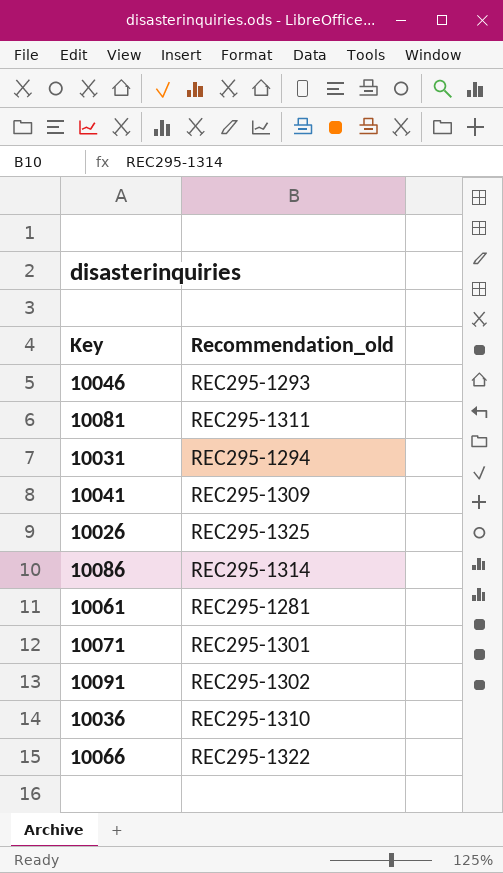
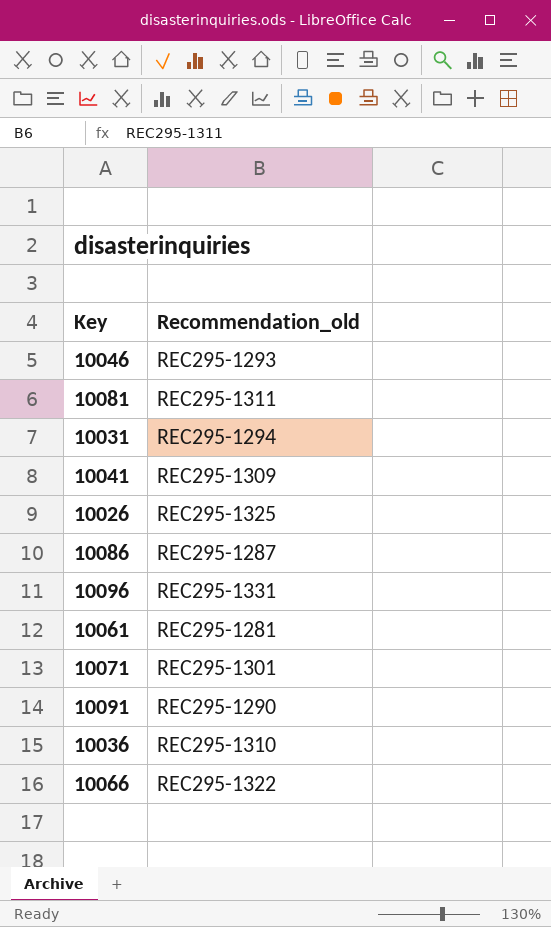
10086 | Recommendation_old: REC295-1314 -> REC295-1287
row 10096: none -> REC295-1331
10091 | Recommendation_old: REC295-1302 -> REC295-1290

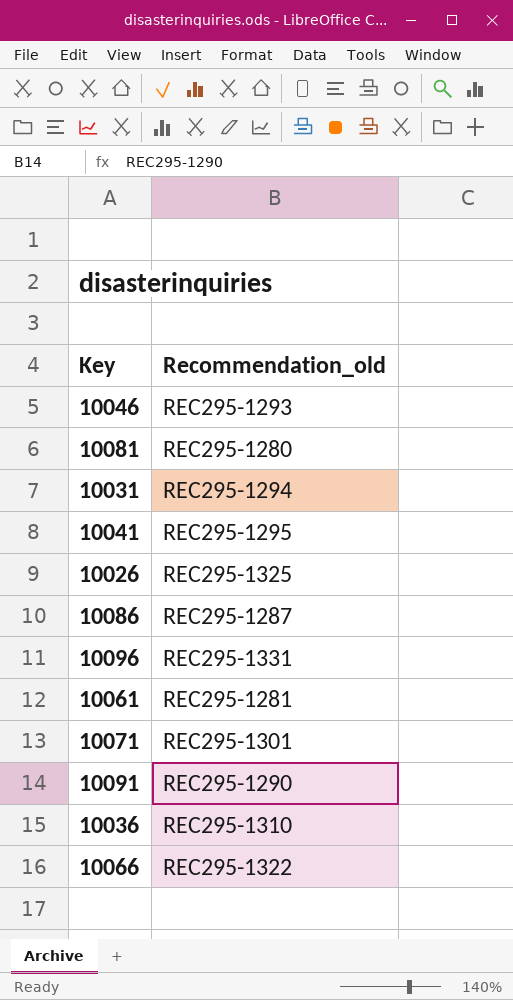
10081 | Recommendation_old: REC295-1311 -> REC295-1280
10041 | Recommendation_old: REC295-1309 -> REC295-1295

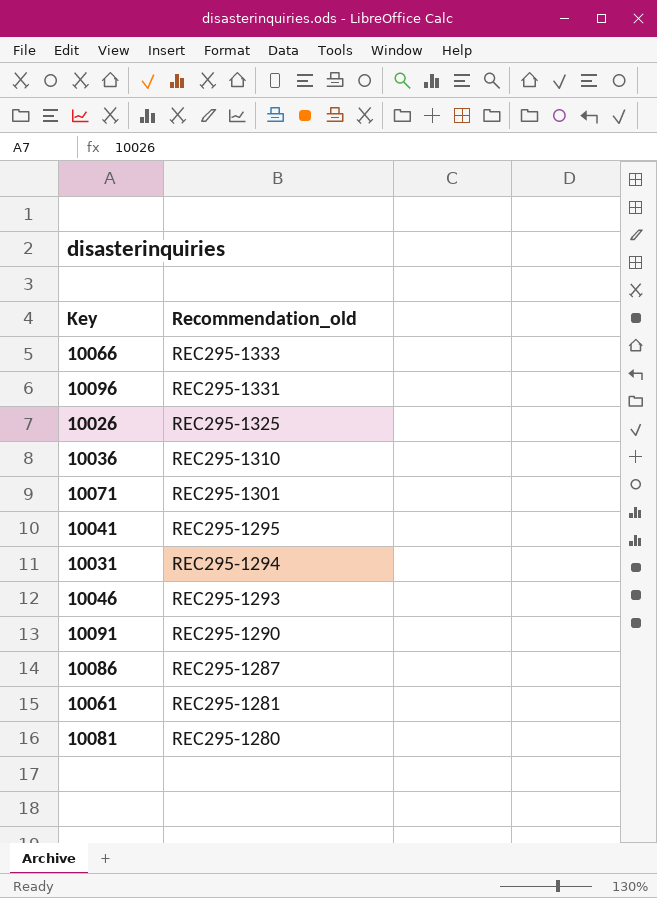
row order: none -> Recommendation_old descending
10066 | Recommendation_old: REC295-1322 -> REC295-1333

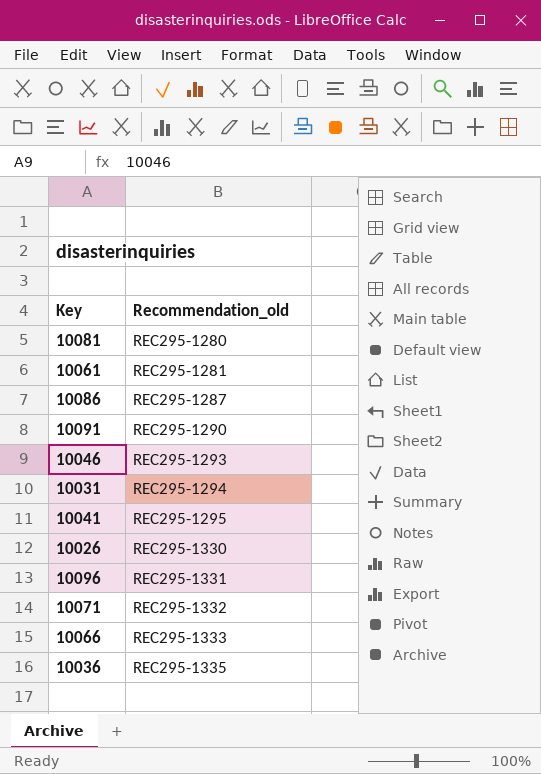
row order: Recommendation_old descending -> Recommendation_old ascending
10026 | Recommendation_old: REC295-1325 -> REC295-1330
10071 | Recommendation_old: REC295-1301 -> REC295-1332
10036 | Recommendation_old: REC295-1310 -> REC295-1335

